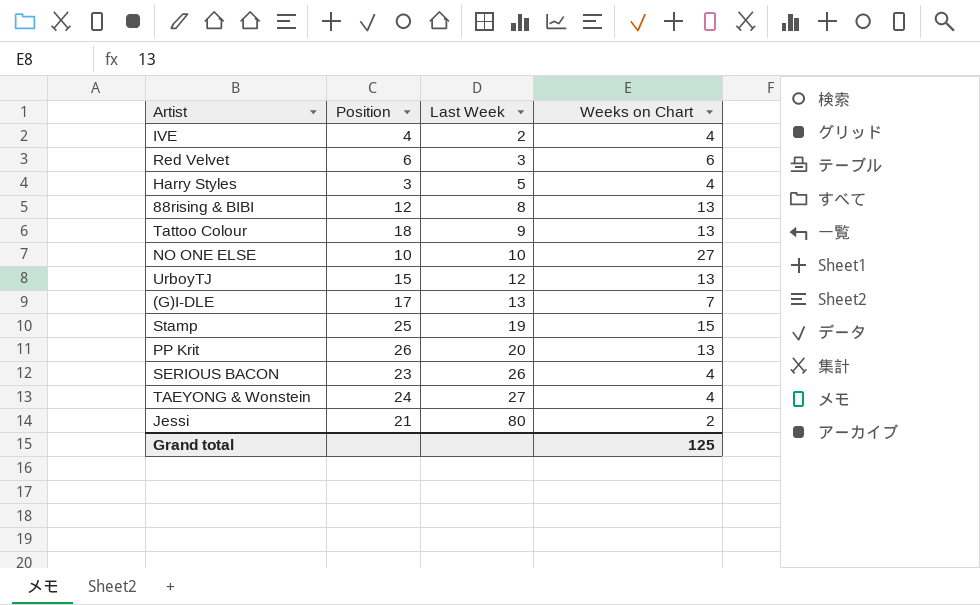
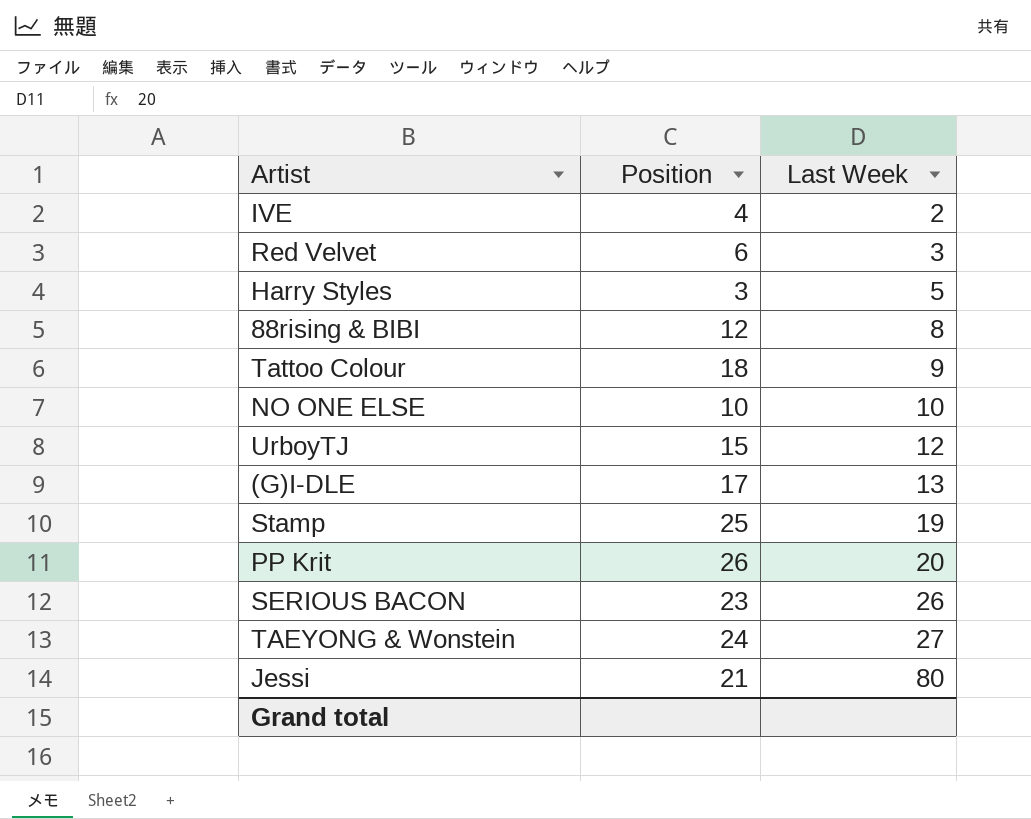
column Weeks on Chart | position: 4 -> none

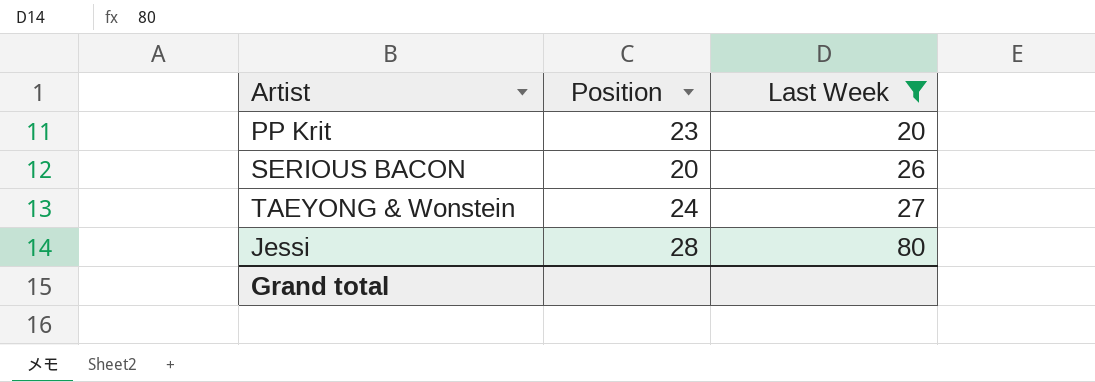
filter: none -> Last Week >= 20
PP Krit | Position: 26 -> 23
SERIOUS BACON | Position: 23 -> 20
Jessi | Position: 21 -> 28

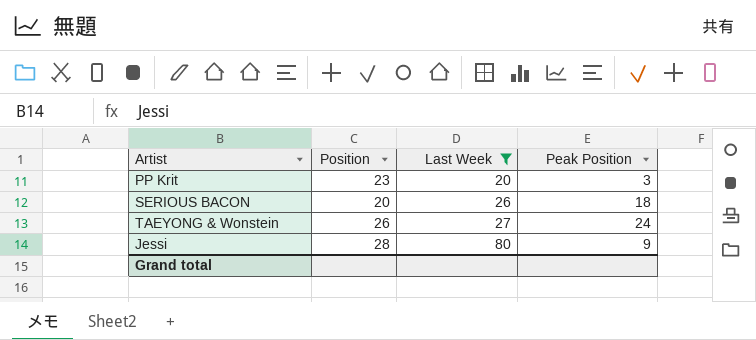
column Peak Position | position: none -> 4
TAEYONG & Wonstein | Position: 24 -> 26

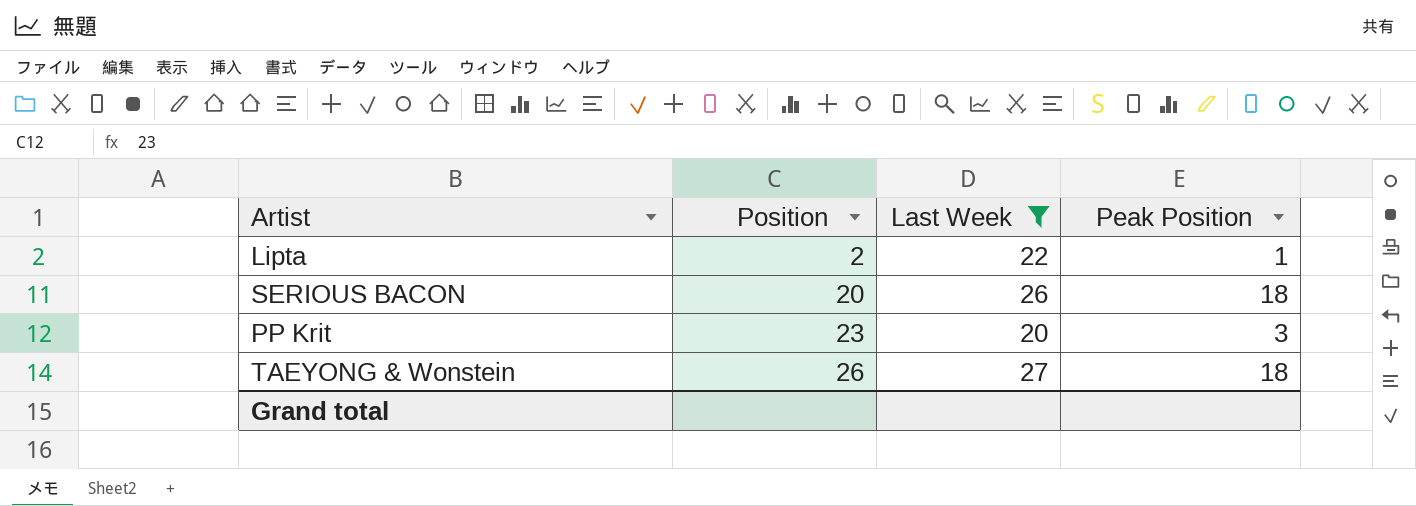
row order: Last Week ascending -> Position ascending
row Jessi: 28 | 80 | 9 -> none
row Lipta: none -> 2 | 22 | 1
TAEYONG & Wonstein | Peak Position: 24 -> 18

